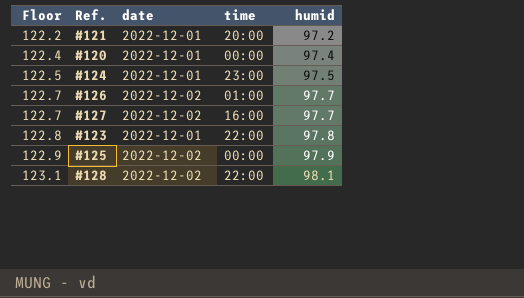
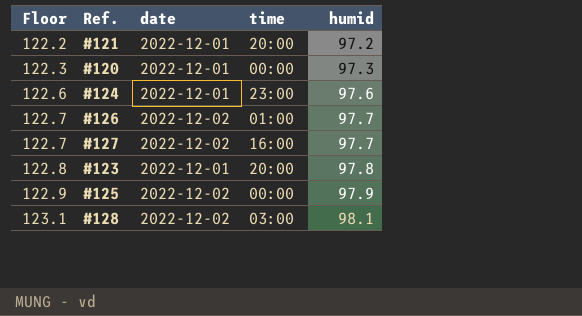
#120 | Floor: 122.4 -> 122.3
#120 | humid: 97.4 -> 97.3
#124 | Floor: 122.5 -> 122.6
#124 | humid: 97.5 -> 97.6
#123 | time: 22:00 -> 20:00
#128 | time: 22:00 -> 03:00

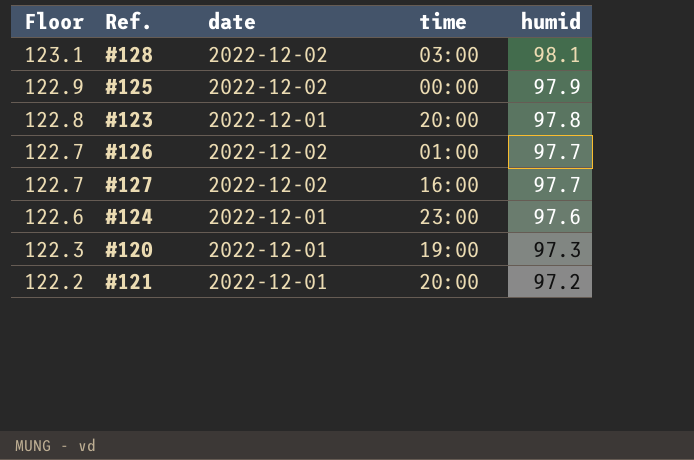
row order: Floor ascending -> Floor descending
#120 | time: 00:00 -> 19:00

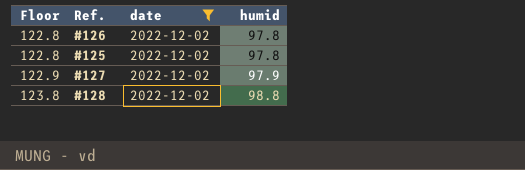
filter: none -> date = 2022-12-02
row order: Floor descending -> Floor ascending
column time | position: 4 -> none
#126 | Floor: 122.7 -> 122.8
#126 | humid: 97.7 -> 97.8
#125 | Floor: 122.9 -> 122.8
#125 | humid: 97.9 -> 97.8
#127 | Floor: 122.7 -> 122.9
#127 | humid: 97.7 -> 97.9
#128 | Floor: 123.1 -> 123.8
#128 | humid: 98.1 -> 98.8

